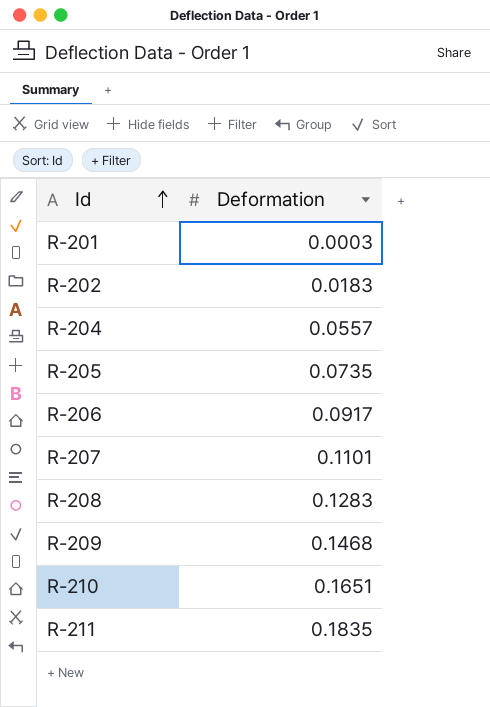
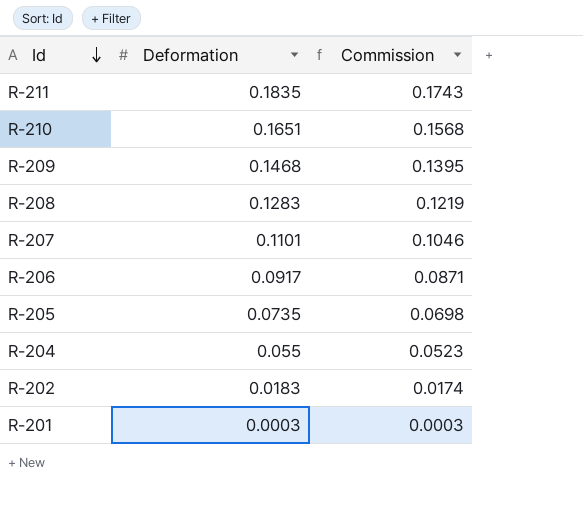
row order: Id ascending -> Id descending
column Commission | formula: none -> [Deformation] * 0.95
R-204 | Deformation: 0.0557 -> 0.055

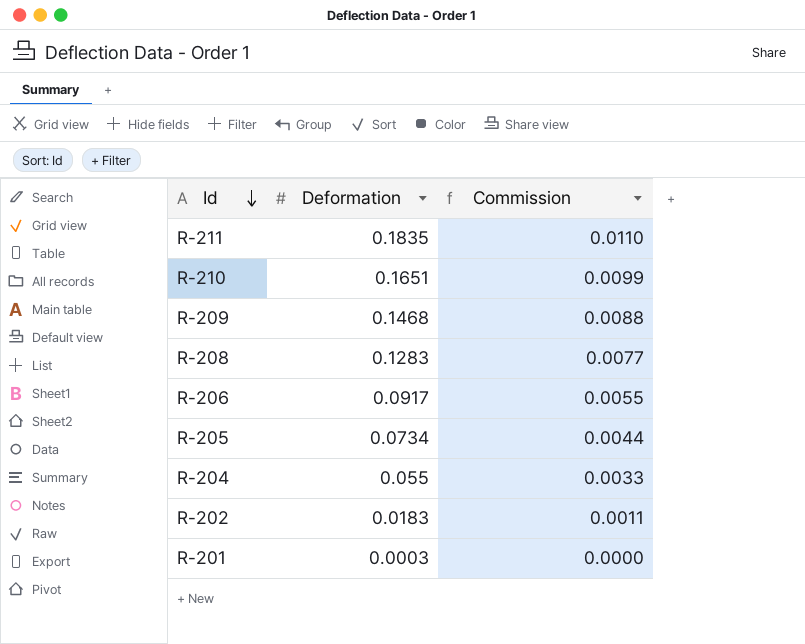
column Commission | formula: [Deformation] * 0.95 -> [Deformation] * 0.06
row R-207: 0.1101 | 0.1046 -> none
R-205 | Deformation: 0.0735 -> 0.0734

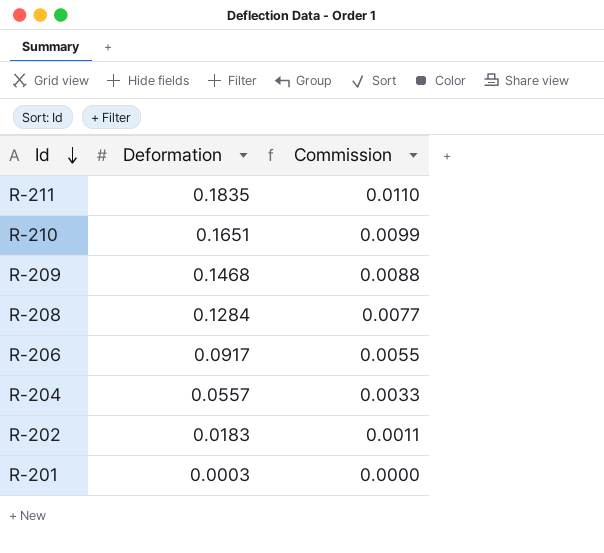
row R-205: 0.0734 | 0.0044 -> none
R-208 | Deformation: 0.1283 -> 0.1284
R-204 | Deformation: 0.055 -> 0.0557

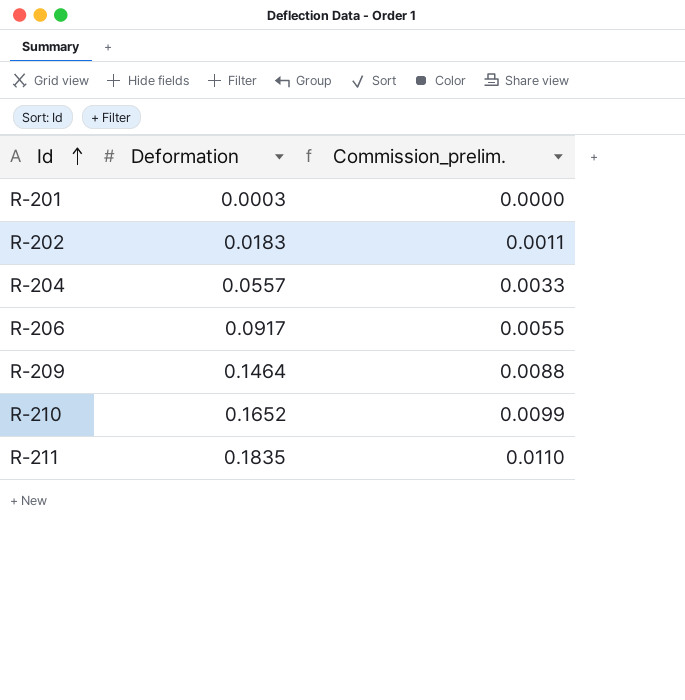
row order: Id descending -> Id ascending
column name: Commission -> Commission_prelim.
row R-208: 0.1284 | 0.0077 -> none
R-209 | Deformation: 0.1468 -> 0.1464
R-210 | Deformation: 0.1651 -> 0.1652

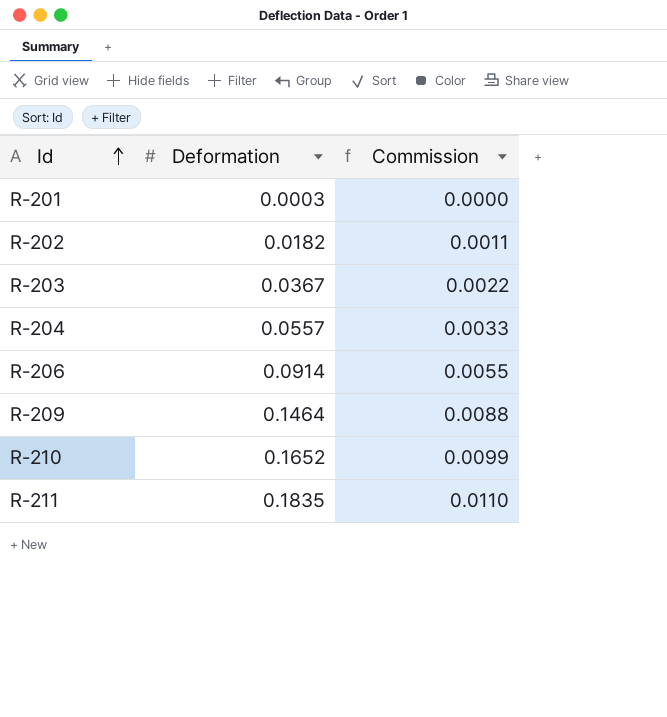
column name: Commission_prelim. -> Commission
R-202 | Deformation: 0.0183 -> 0.0182
row R-203: none -> 0.0367 | 0.0022
R-206 | Deformation: 0.0917 -> 0.0914

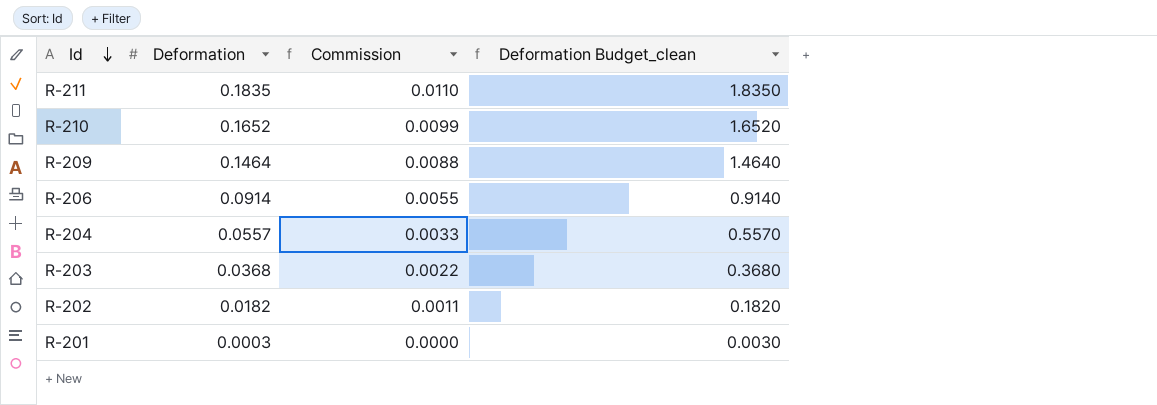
row order: Id ascending -> Id descending
column Deformation Budget_clean | formula: none -> [Deformation] * 10
R-203 | Deformation: 0.0367 -> 0.0368

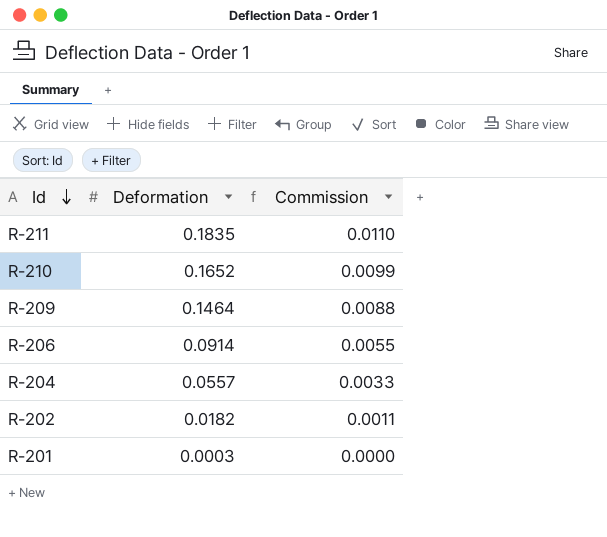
column Deformation Budget_clean | formula: [Deformation] * 10 -> none
row R-203: 0.0368 | 0.0022 | 0.3680 -> none

